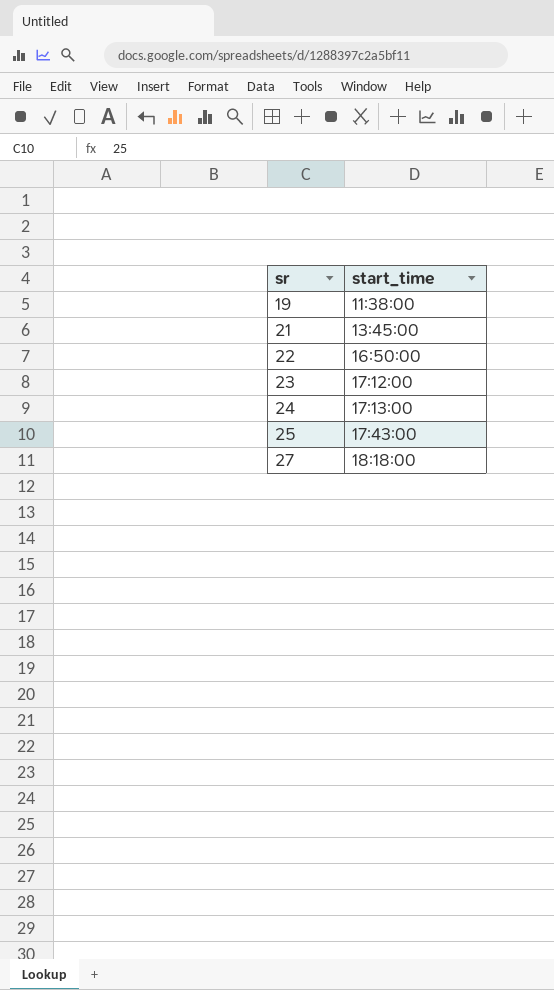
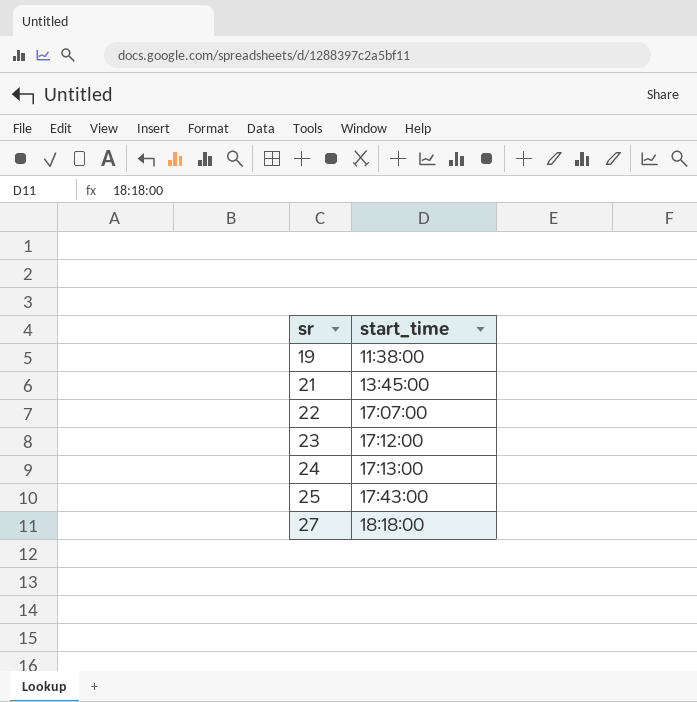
22 | start_time: 16:50:00 -> 17:07:00

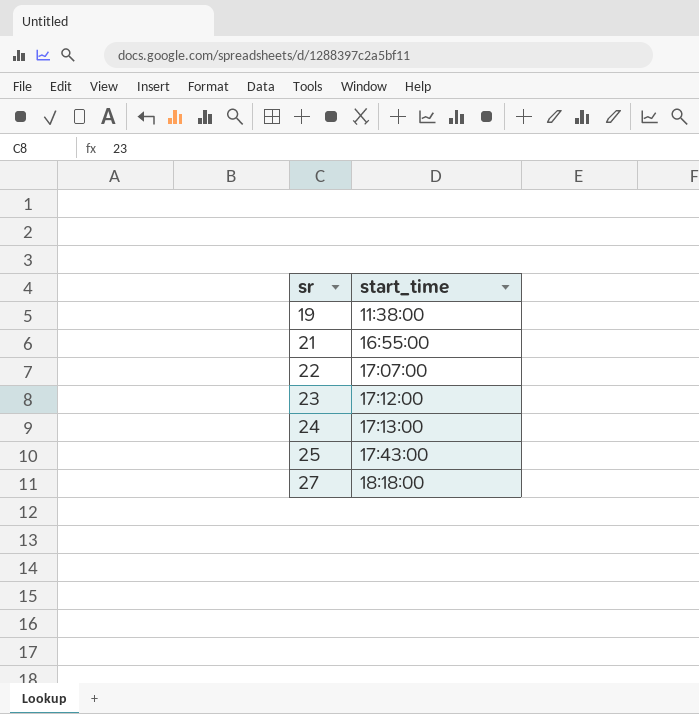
21 | start_time: 13:45:00 -> 16:55:00

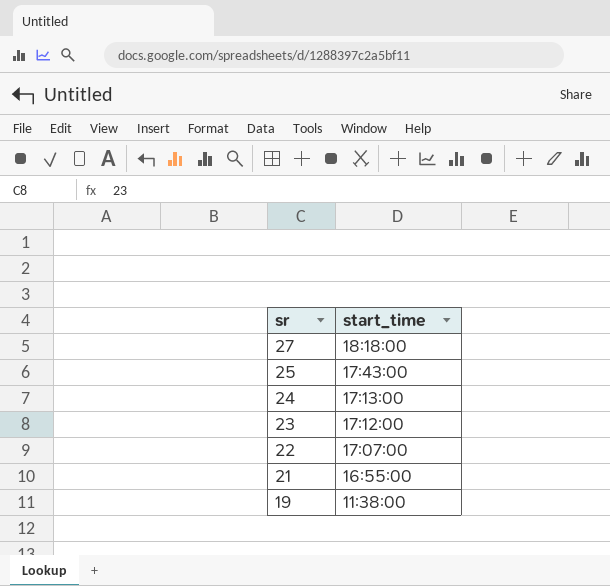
row order: sr ascending -> sr descending

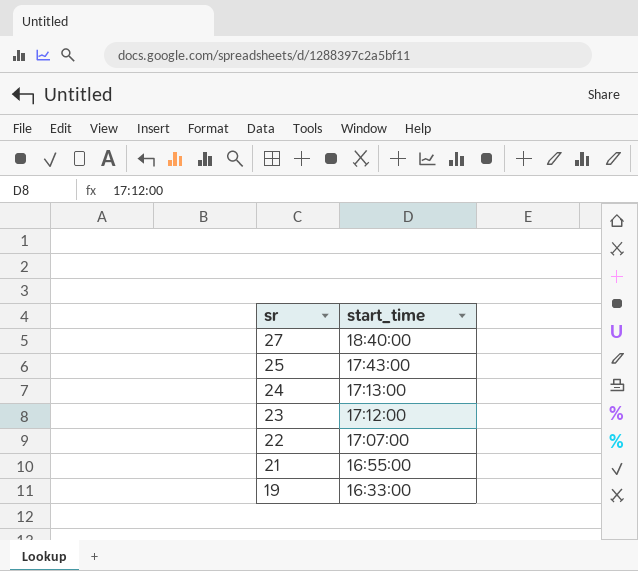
27 | start_time: 18:18:00 -> 18:40:00
19 | start_time: 11:38:00 -> 16:33:00

